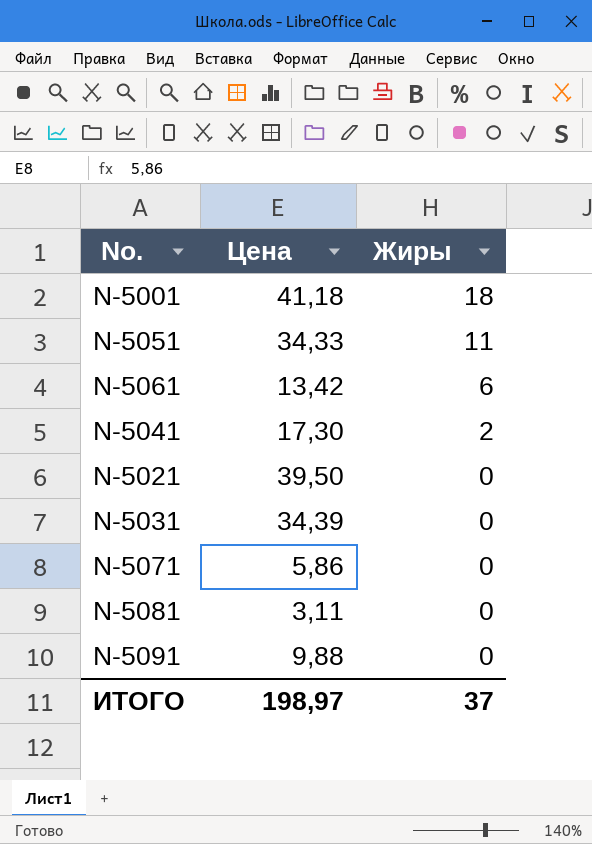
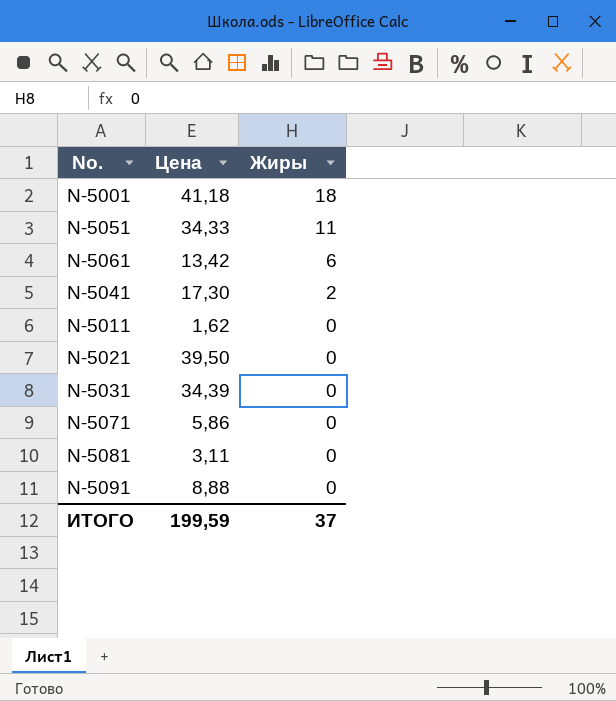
row N-5011: none -> 1,62 | 0
N-5091 | Цена: 9,88 -> 8,88
ИТОГО | Цена: 198,97 -> 199,59

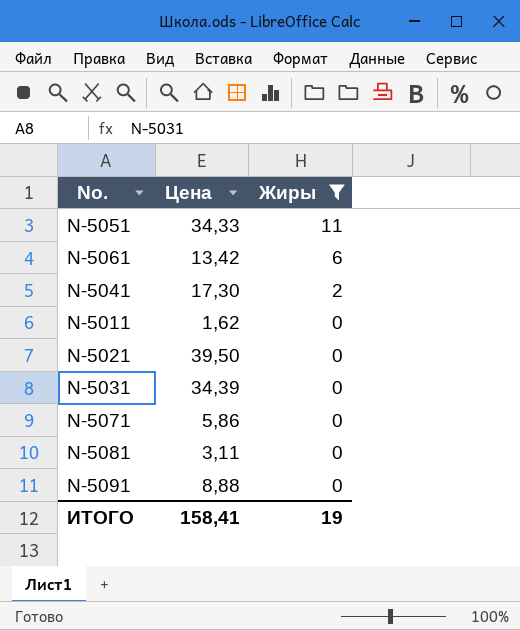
filter: none -> Жиры != 18
ИТОГО | Цена: 199,59 -> 158,41
ИТОГО | Жиры: 37 -> 19

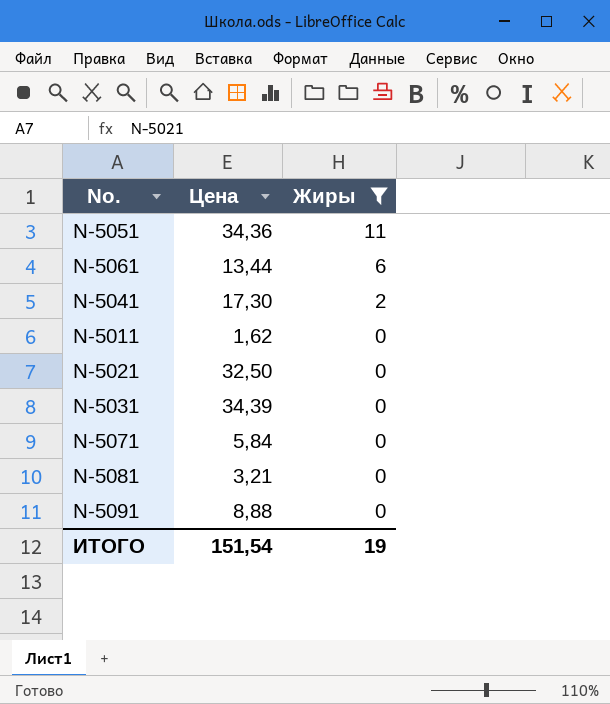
N-5051 | Цена: 34,33 -> 34,36
N-5061 | Цена: 13,42 -> 13,44
N-5021 | Цена: 39,50 -> 32,50
N-5071 | Цена: 5,86 -> 5,84
N-5081 | Цена: 3,11 -> 3,21
ИТОГО | Цена: 158,41 -> 151,54

